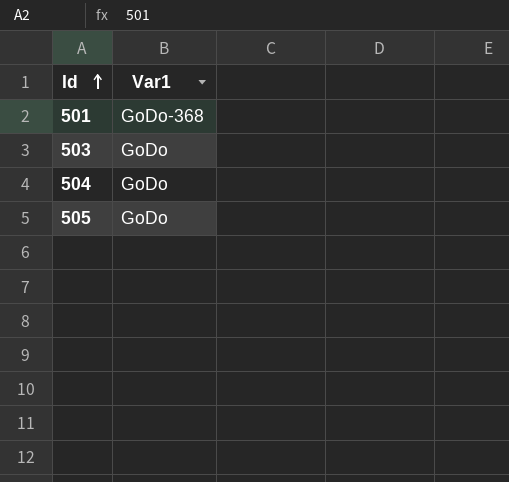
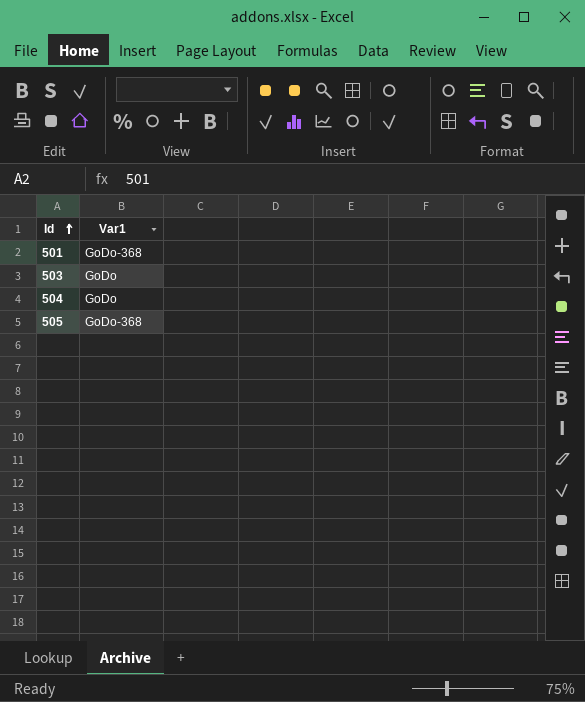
505 | Var1: GoDo -> GoDo-368

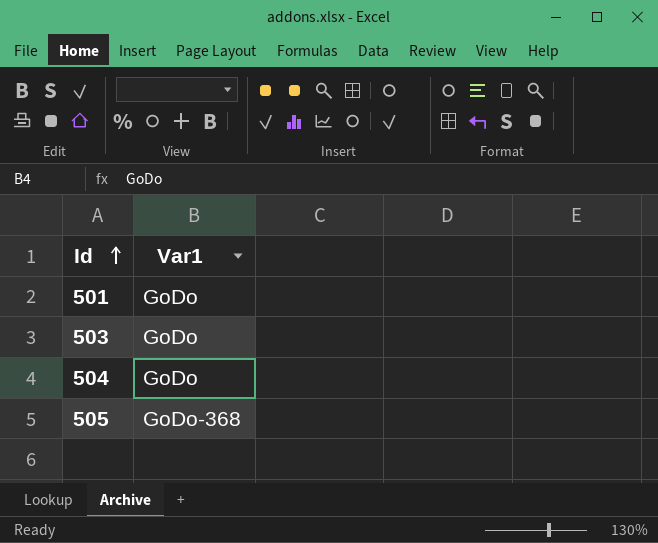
501 | Var1: GoDo-368 -> GoDo

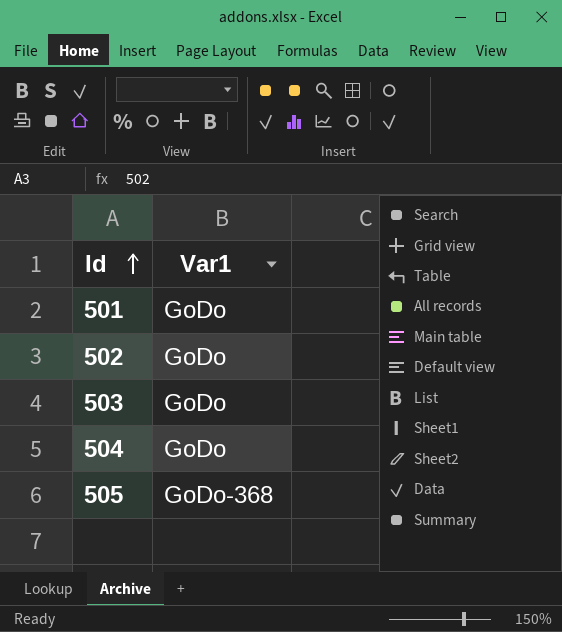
row 502: none -> GoDo

